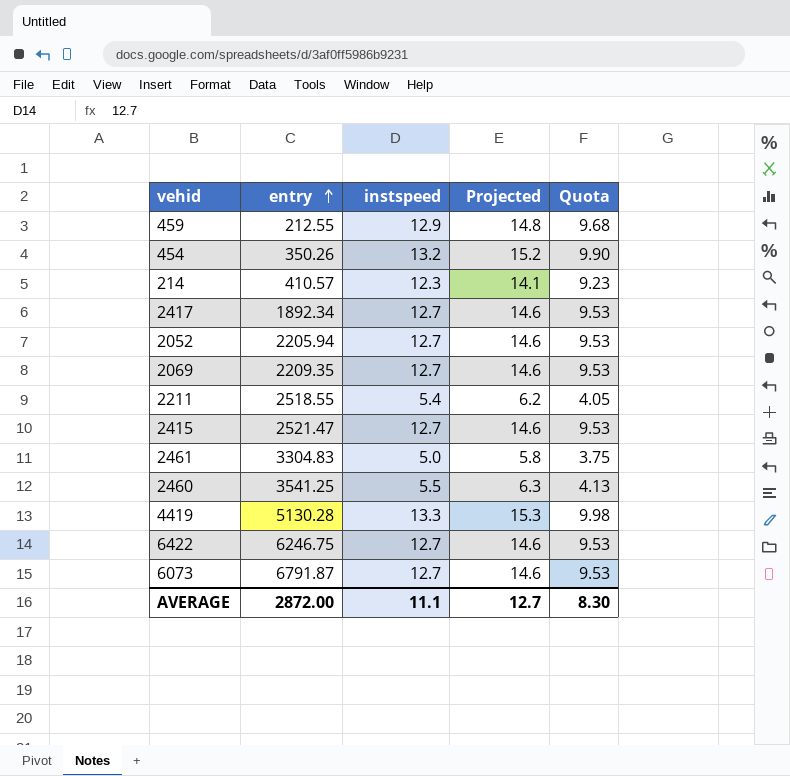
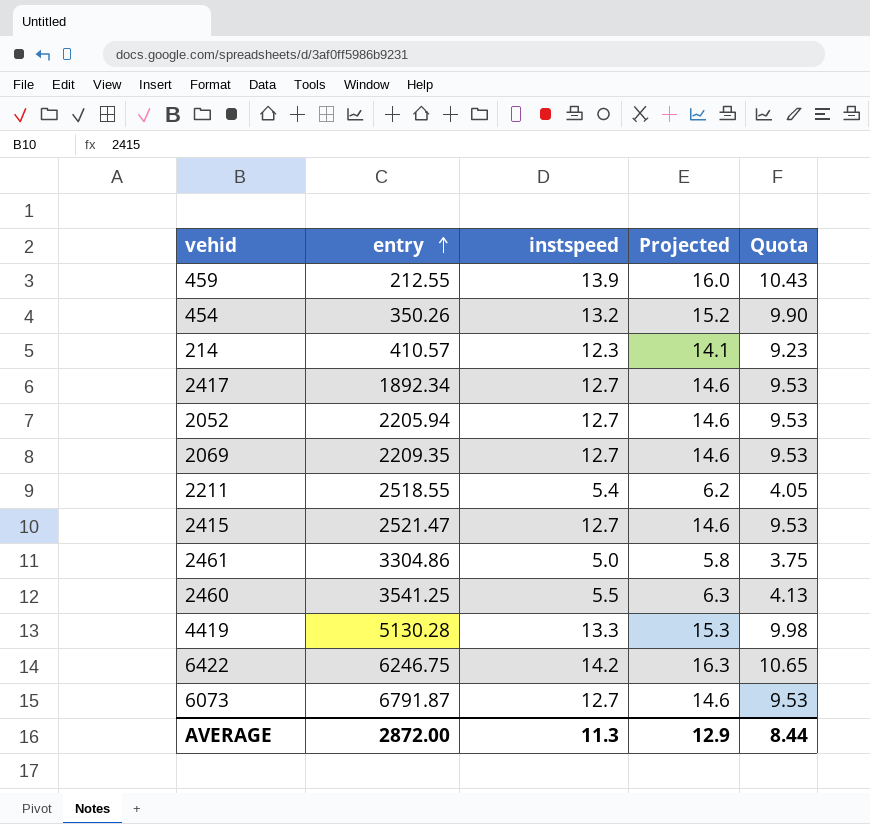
459 | instspeed: 12.9 -> 13.9
459 | Projected: 14.8 -> 16.0
459 | Quota: 9.68 -> 10.43
2461 | entry: 3304.83 -> 3304.86
6422 | instspeed: 12.7 -> 14.2
6422 | Projected: 14.6 -> 16.3
6422 | Quota: 9.53 -> 10.65
AVERAGE | instspeed: 11.1 -> 11.3
AVERAGE | Projected: 12.7 -> 12.9
AVERAGE | Quota: 8.30 -> 8.44

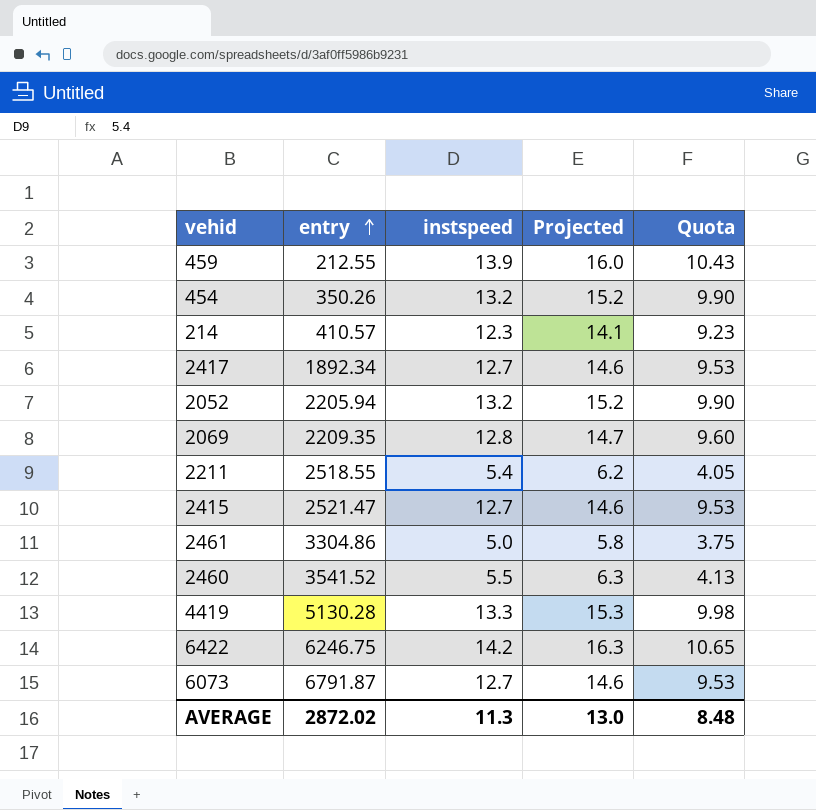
2052 | instspeed: 12.7 -> 13.2
2052 | Projected: 14.6 -> 15.2
2052 | Quota: 9.53 -> 9.90
2069 | instspeed: 12.7 -> 12.8
2069 | Projected: 14.6 -> 14.7
2069 | Quota: 9.53 -> 9.60
2460 | entry: 3541.25 -> 3541.52
AVERAGE | entry: 2872.00 -> 2872.02
AVERAGE | Projected: 12.9 -> 13.0
AVERAGE | Quota: 8.44 -> 8.48

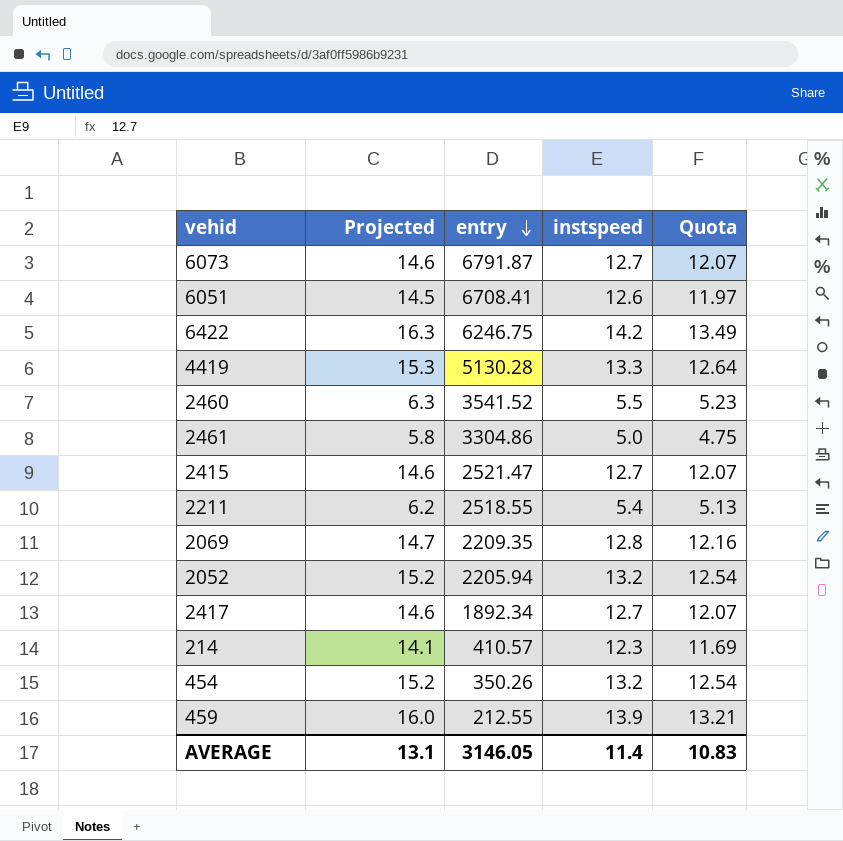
row order: entry ascending -> entry descending
column Projected | position: 4 -> 2
column Quota | formula: [instspeed] * 0.75 -> [instspeed] * 0.95
row 6051: none -> 14.5 | 6708.41 | 12.6 | 11.97
AVERAGE | Projected: 13.0 -> 13.1
AVERAGE | entry: 2872.02 -> 3146.05
AVERAGE | instspeed: 11.3 -> 11.4
AVERAGE | Quota: 8.48 -> 10.83

